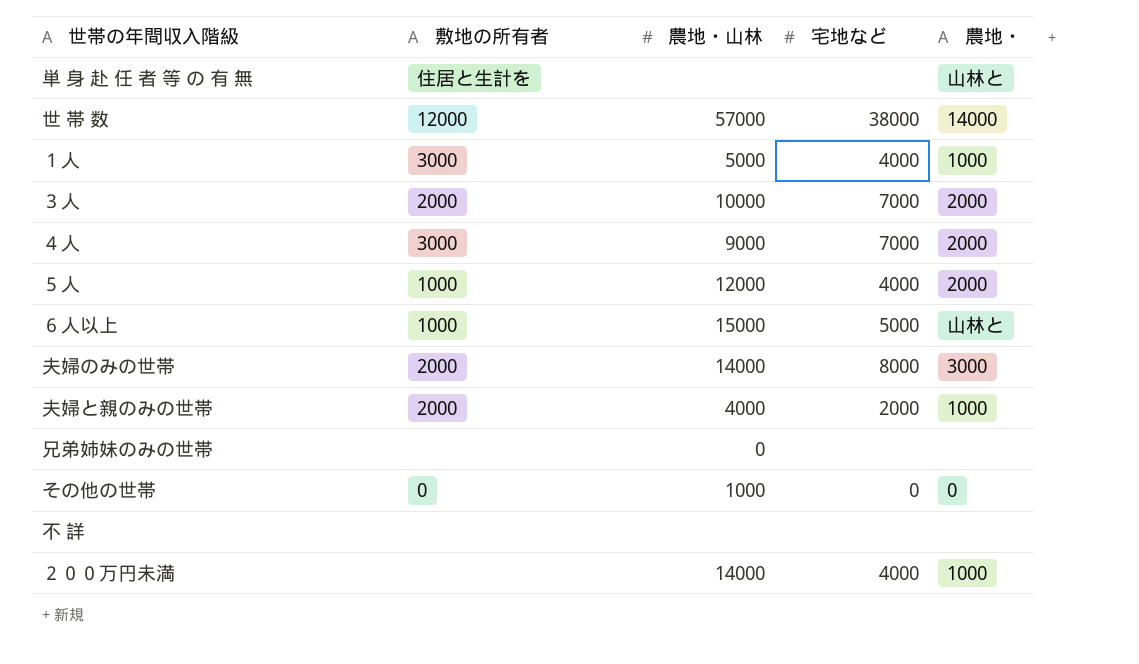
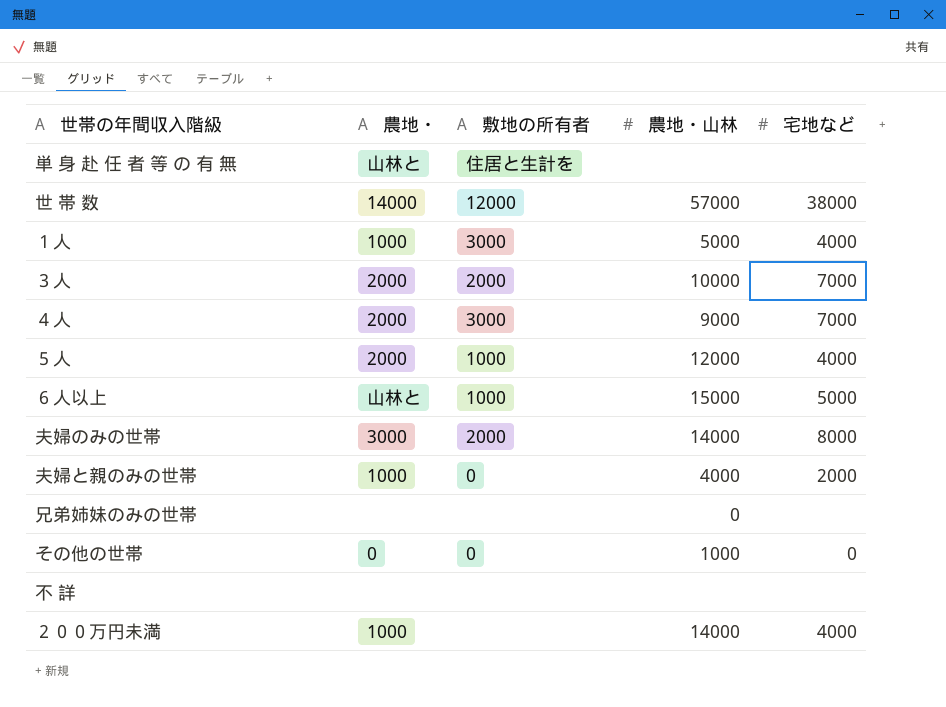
column 農地・ | position: 5 -> 2
夫婦と親のみの世帯 | 敷地の所有者: 2000 -> 0

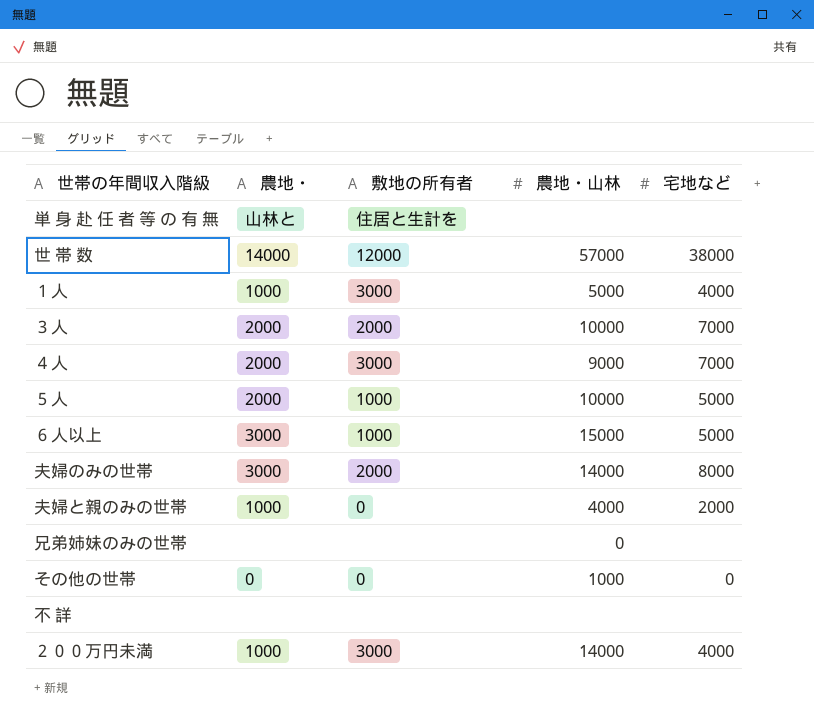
５人 | 農地・山林: 12000 -> 10000
５人 | 宅地など: 4000 -> 5000
６人以上 | 農地・: 山林と -> 3000
２００万円未満 | 敷地の所有者: none -> 3000

